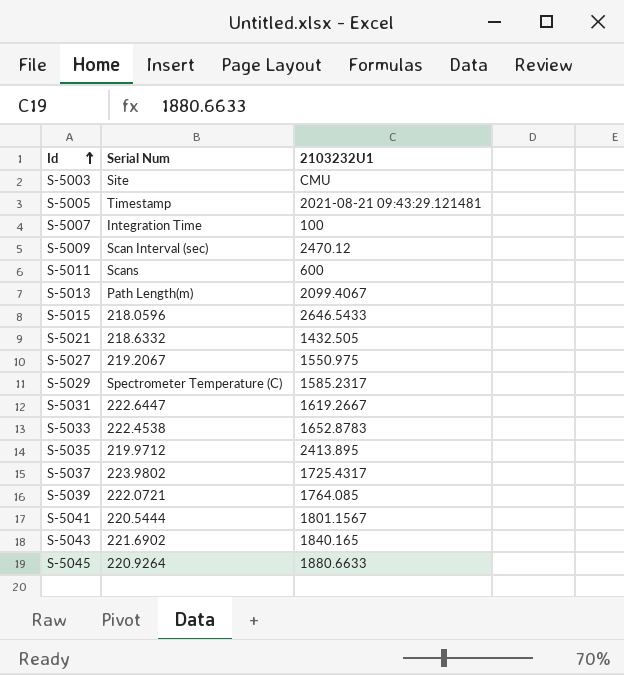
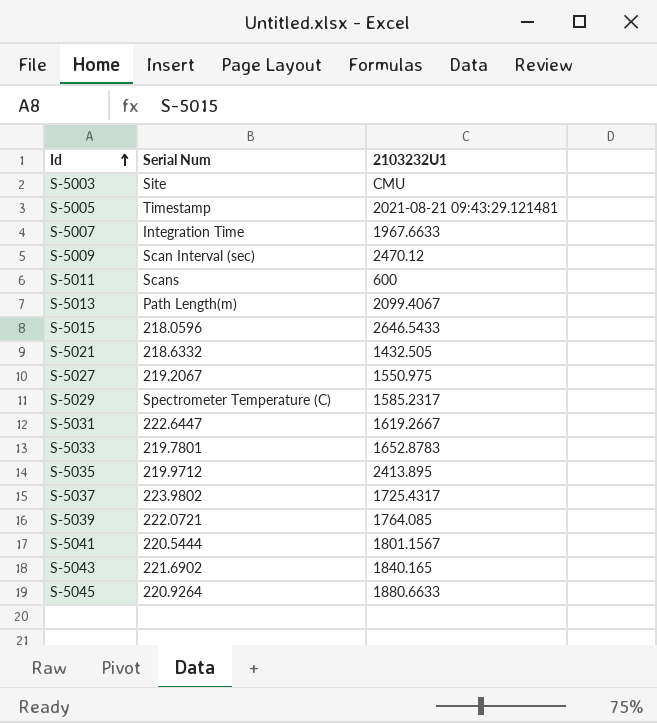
S-5007 | 2103232U1: 100 -> 1967.6633
S-5033 | Serial Num: 222.4538 -> 219.7801

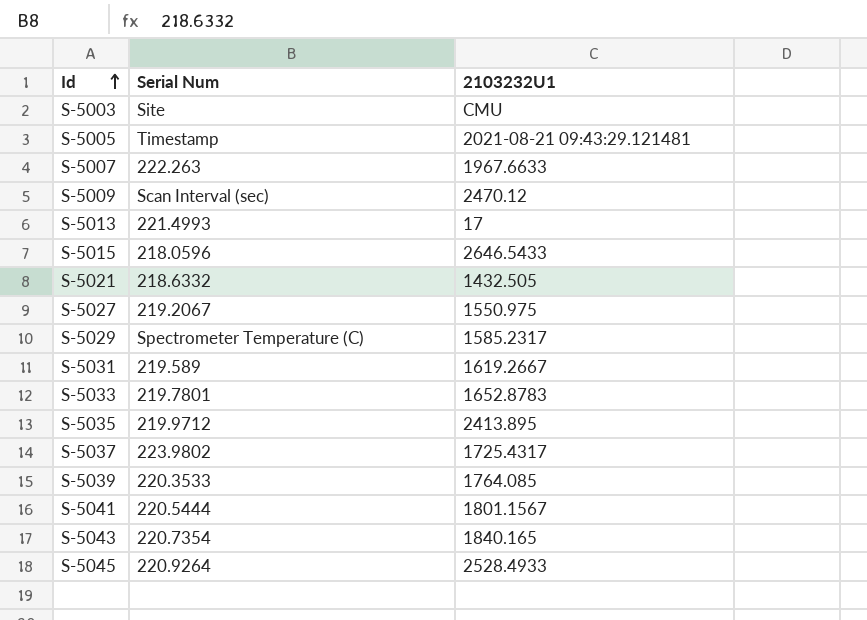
row S-5011: Scans | 600 -> none
S-5007 | Serial Num: Integration Time -> 222.263
S-5013 | Serial Num: Path Length(m) -> 221.4993
S-5013 | 2103232U1: 2099.4067 -> 17
S-5031 | Serial Num: 222.6447 -> 219.589
S-5039 | Serial Num: 222.0721 -> 220.3533
S-5043 | Serial Num: 221.6902 -> 220.7354
S-5045 | 2103232U1: 1880.6633 -> 2528.4933

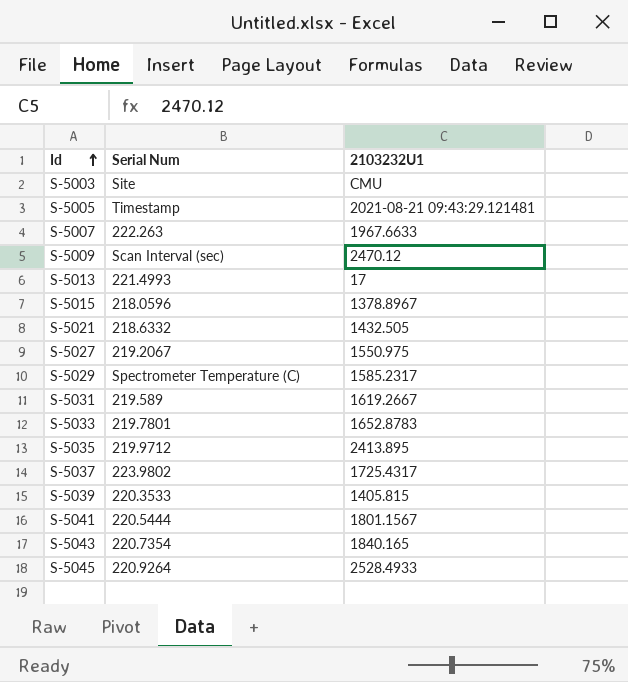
S-5015 | 2103232U1: 2646.5433 -> 1378.8967
S-5039 | 2103232U1: 1764.085 -> 1405.815

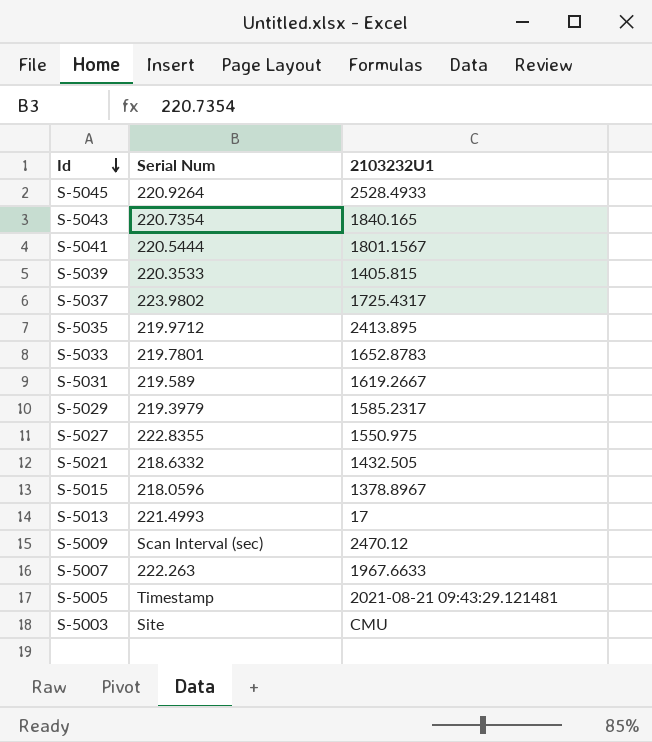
row order: Id ascending -> Id descending
S-5029 | Serial Num: Spectrometer Temperature (C) -> 219.3979
S-5027 | Serial Num: 219.2067 -> 222.8355

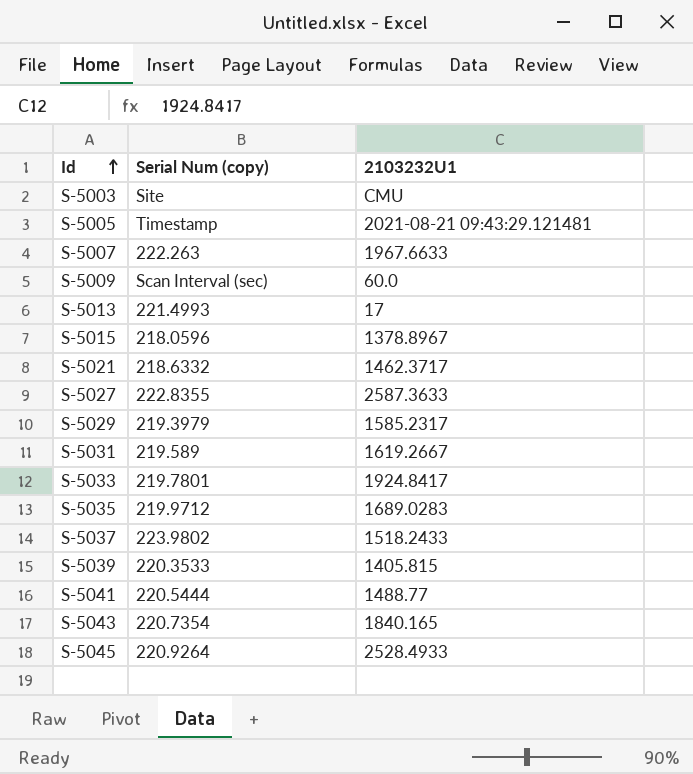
row order: Id descending -> Id ascending
column name: Serial Num -> Serial Num (copy)
S-5009 | 2103232U1: 2470.12 -> 60.0
S-5021 | 2103232U1: 1432.505 -> 1462.3717
S-5027 | 2103232U1: 1550.975 -> 2587.3633
S-5033 | 2103232U1: 1652.8783 -> 1924.8417
S-5035 | 2103232U1: 2413.895 -> 1689.0283
S-5037 | 2103232U1: 1725.4317 -> 1518.2433
S-5041 | 2103232U1: 1801.1567 -> 1488.77

